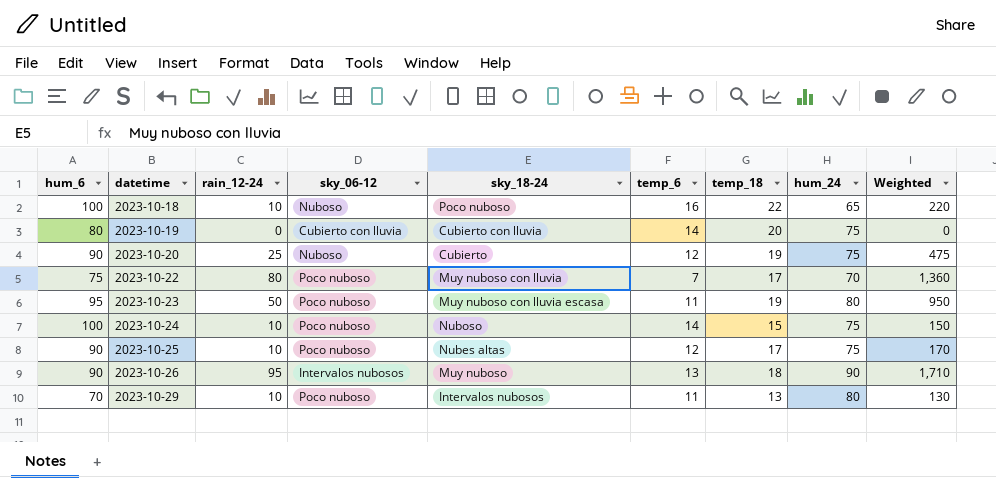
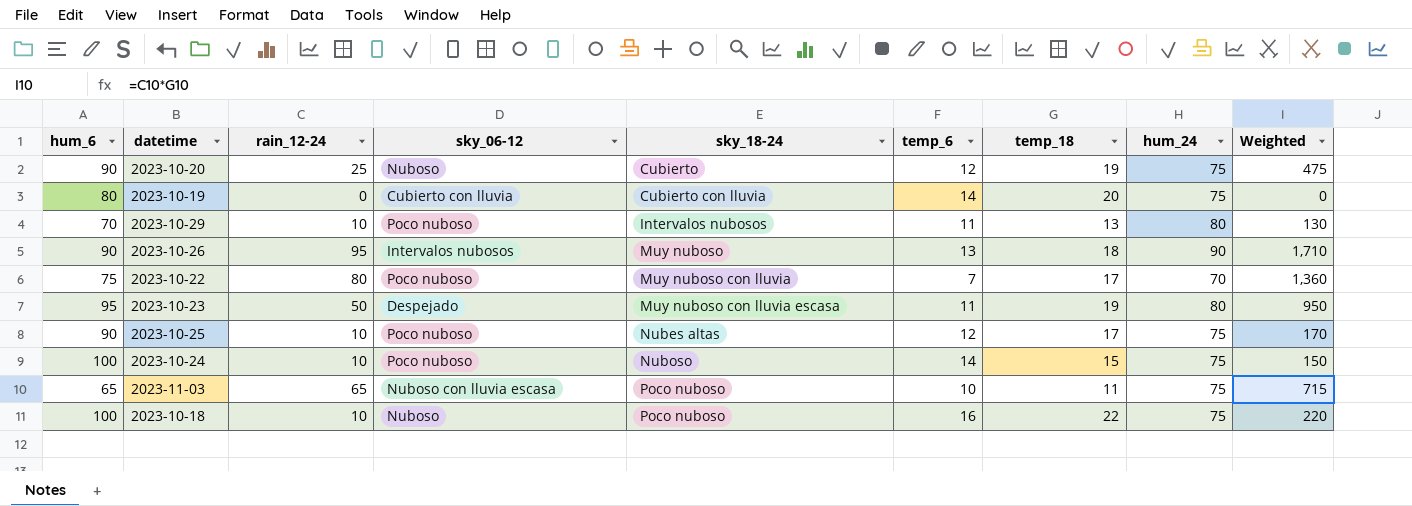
row order: datetime ascending -> sky_18-24 ascending
2023-10-23 | sky_06-12: Poco nuboso -> Despejado
row 2023-11-03: none -> 65 | 65 | Nuboso con lluvia escasa | Poco nuboso | 10 | 11 | 75 | 715
2023-10-18 | hum_24: 65 -> 75

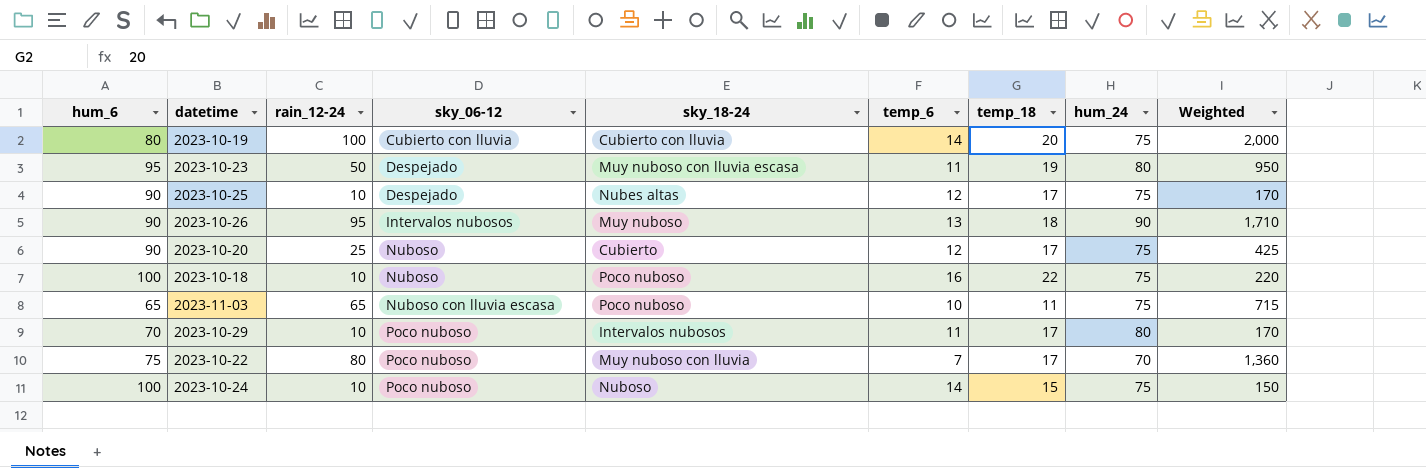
row order: sky_18-24 ascending -> sky_06-12 ascending
2023-10-19 | rain_12-24: 0 -> 100
2023-10-19 | Weighted: 0 -> 2,000
2023-10-25 | sky_06-12: Poco nuboso -> Despejado
2023-10-20 | temp_18: 19 -> 17
2023-10-20 | Weighted: 475 -> 425
2023-10-29 | temp_18: 13 -> 17
2023-10-29 | Weighted: 130 -> 170

